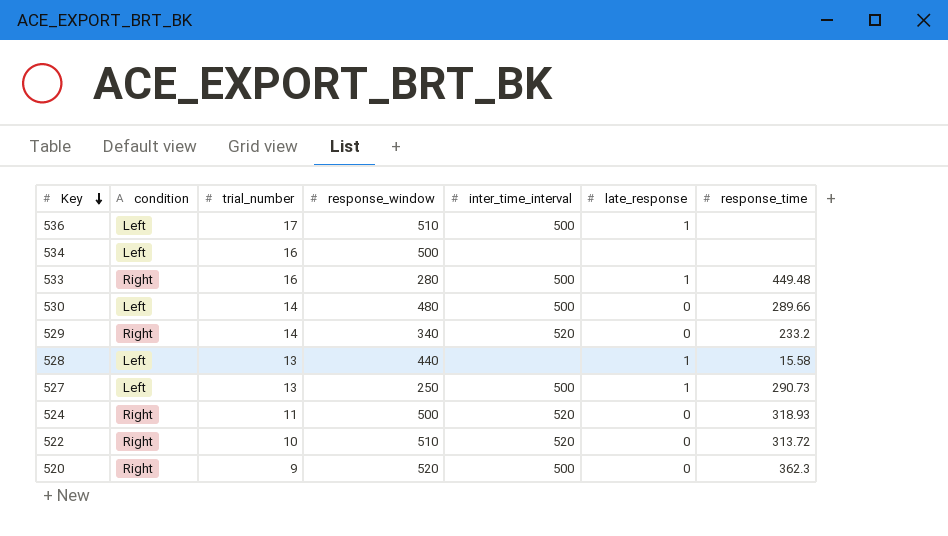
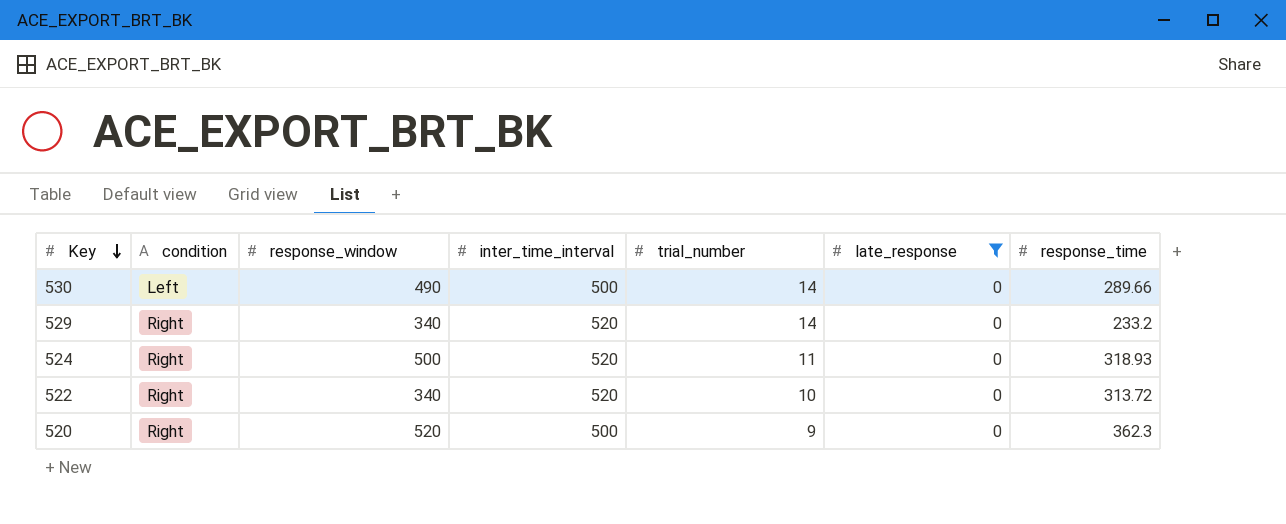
filter: none -> late_response = 0
column trial_number | position: 3 -> 5
530 | response_window: 480 -> 490
522 | response_window: 510 -> 340

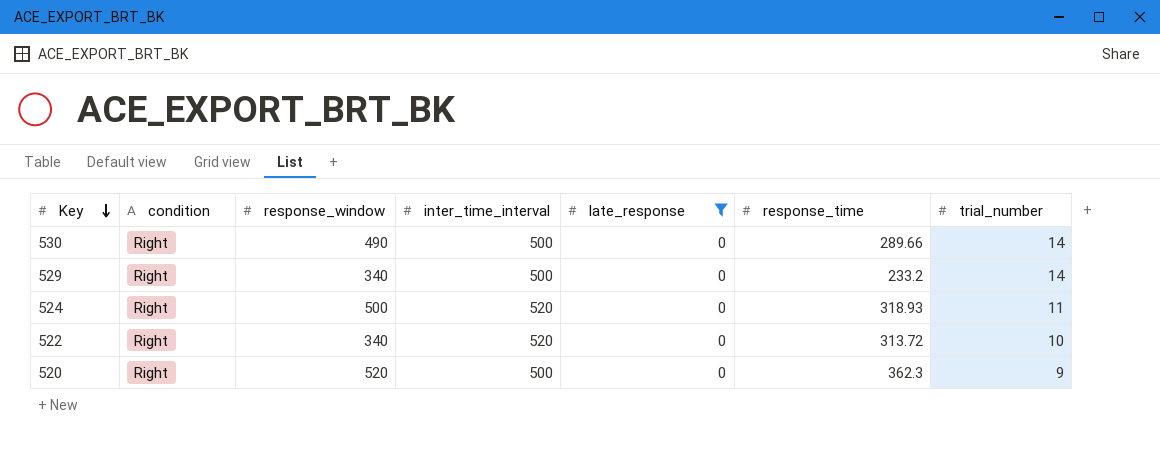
column trial_number | position: 5 -> 7
530 | condition: Left -> Right
529 | inter_time_interval: 520 -> 500

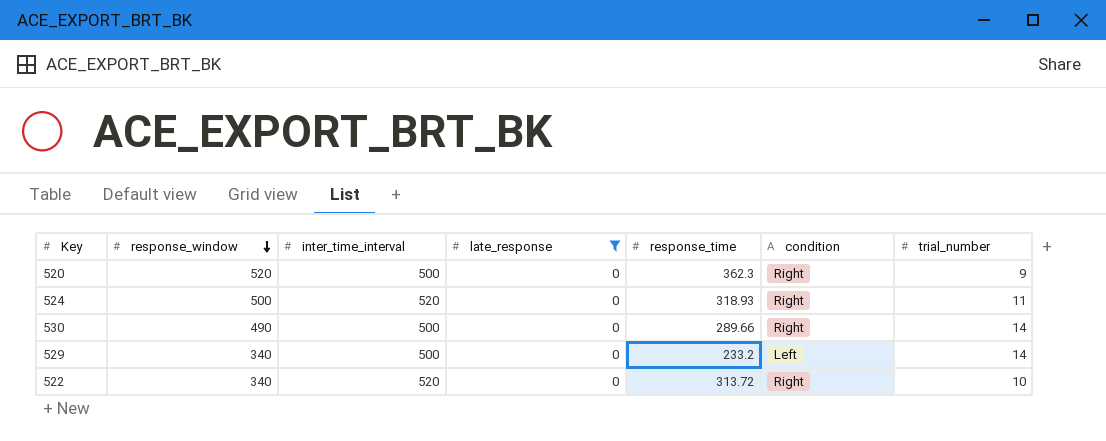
row order: Key descending -> response_window descending
column condition | position: 2 -> 6
529 | condition: Right -> Left

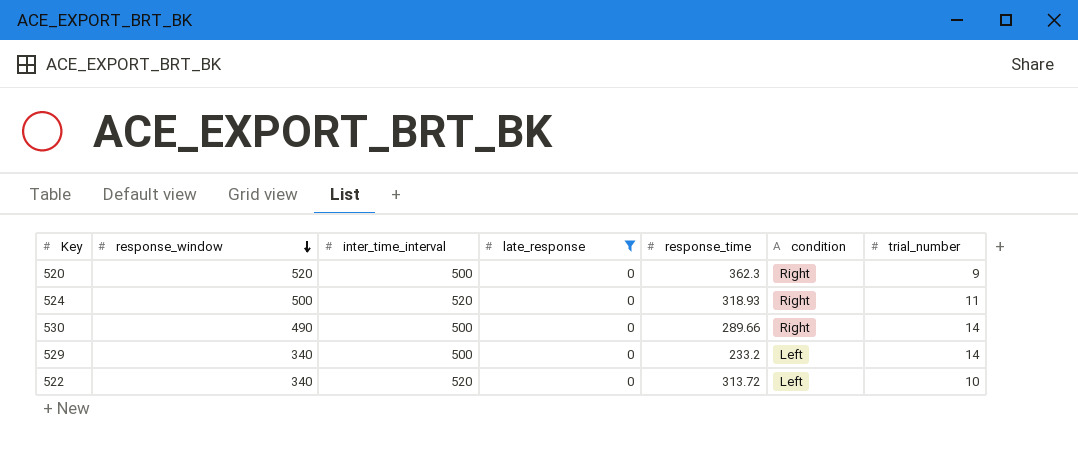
522 | condition: Right -> Left

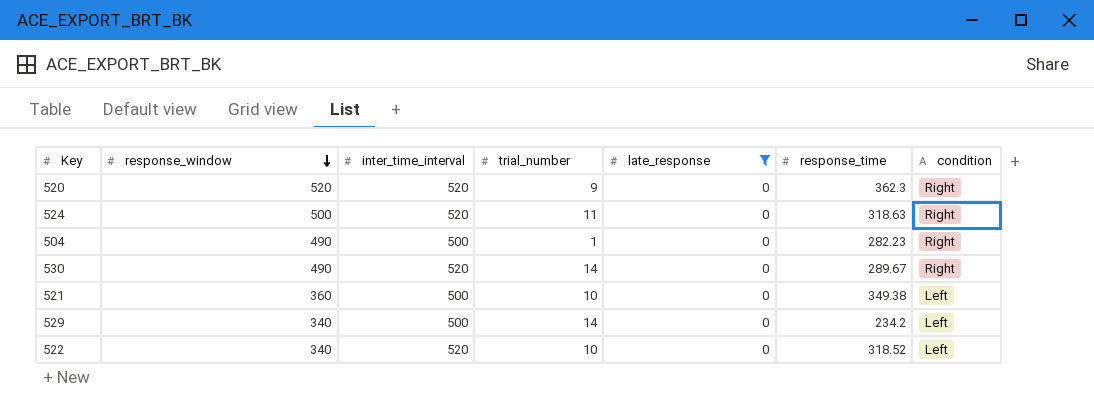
column trial_number | position: 7 -> 4
520 | inter_time_interval: 500 -> 520
524 | response_time: 318.93 -> 318.63
row 504: none -> 490 | 500 | 1 | 0 | 282.23 | Right
530 | inter_time_interval: 500 -> 520
530 | response_time: 289.66 -> 289.67
row 521: none -> 360 | 500 | 10 | 0 | 349.38 | Left
529 | response_time: 233.2 -> 234.2
522 | response_time: 313.72 -> 318.52

